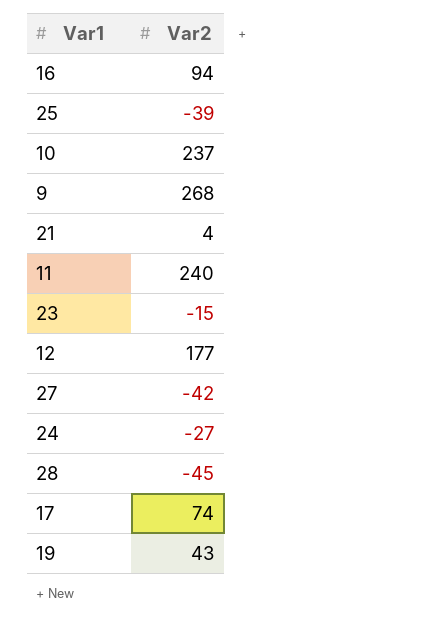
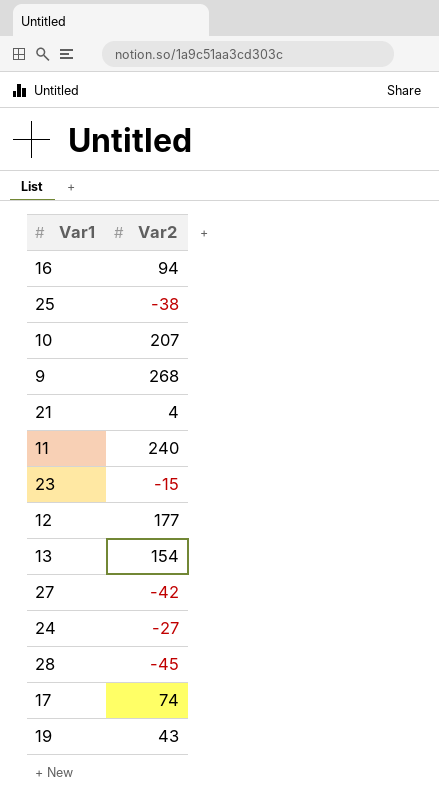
25 | Var2: -39 -> -38
10 | Var2: 237 -> 207
row 13: none -> 154

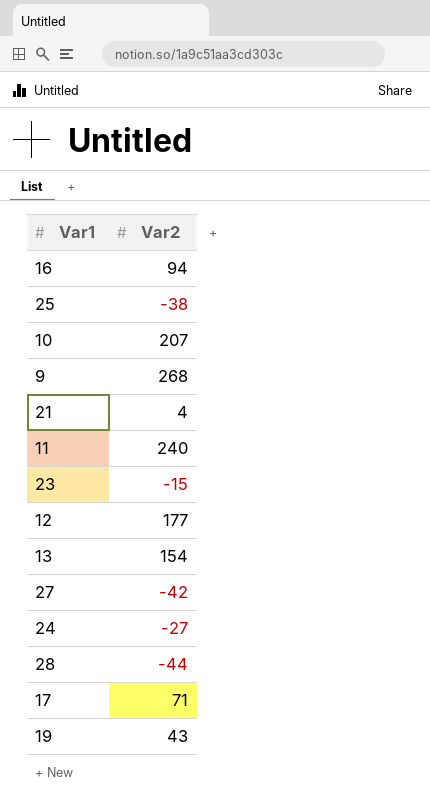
28 | Var2: -45 -> -44
17 | Var2: 74 -> 71

